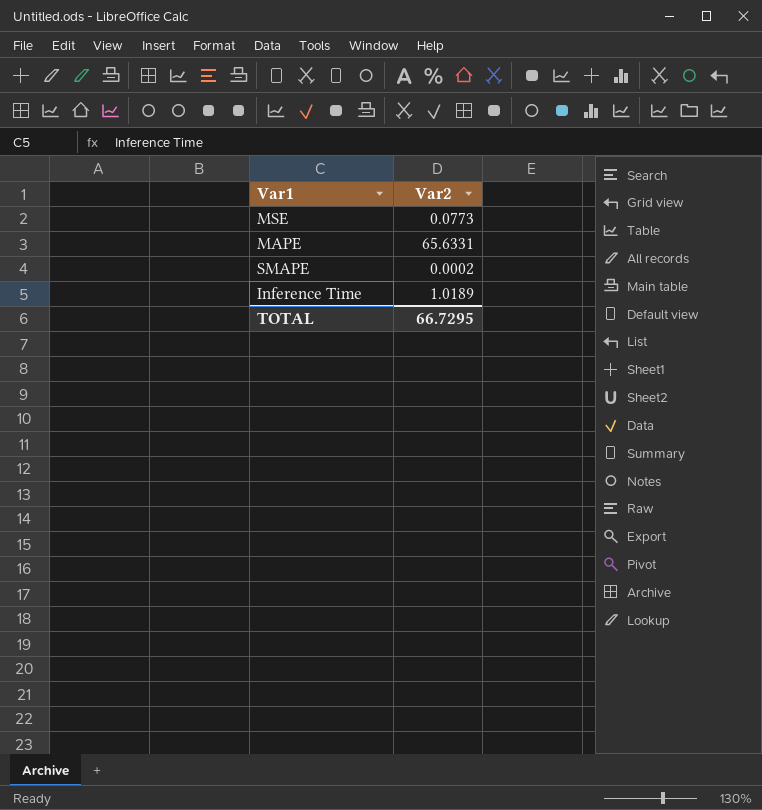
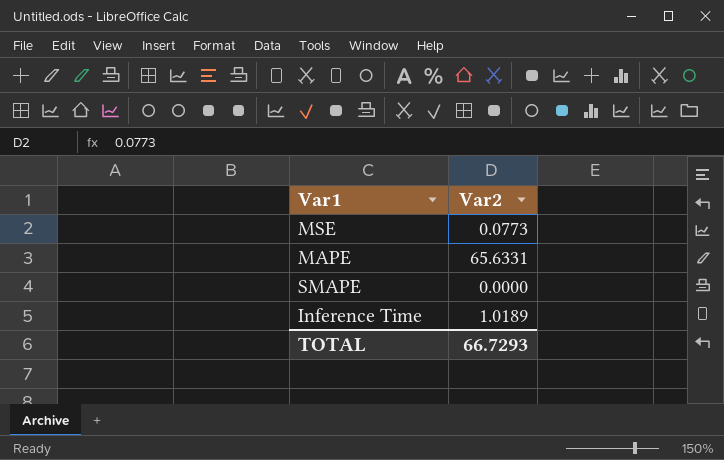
SMAPE | Var2: 0.0002 -> 0.0000
TOTAL | Var2: 66.7295 -> 66.7293

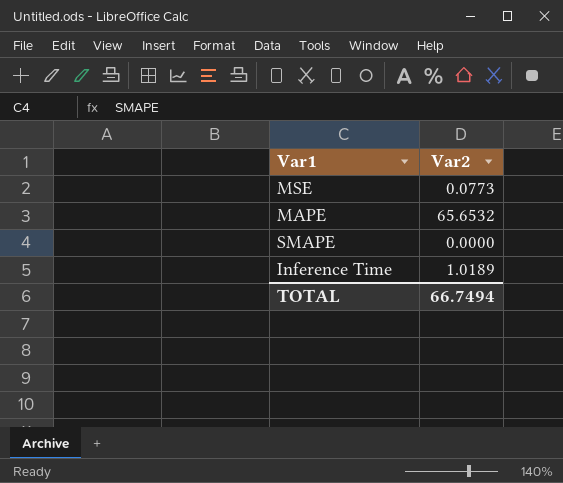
MAPE | Var2: 65.6331 -> 65.6532
TOTAL | Var2: 66.7293 -> 66.7494

